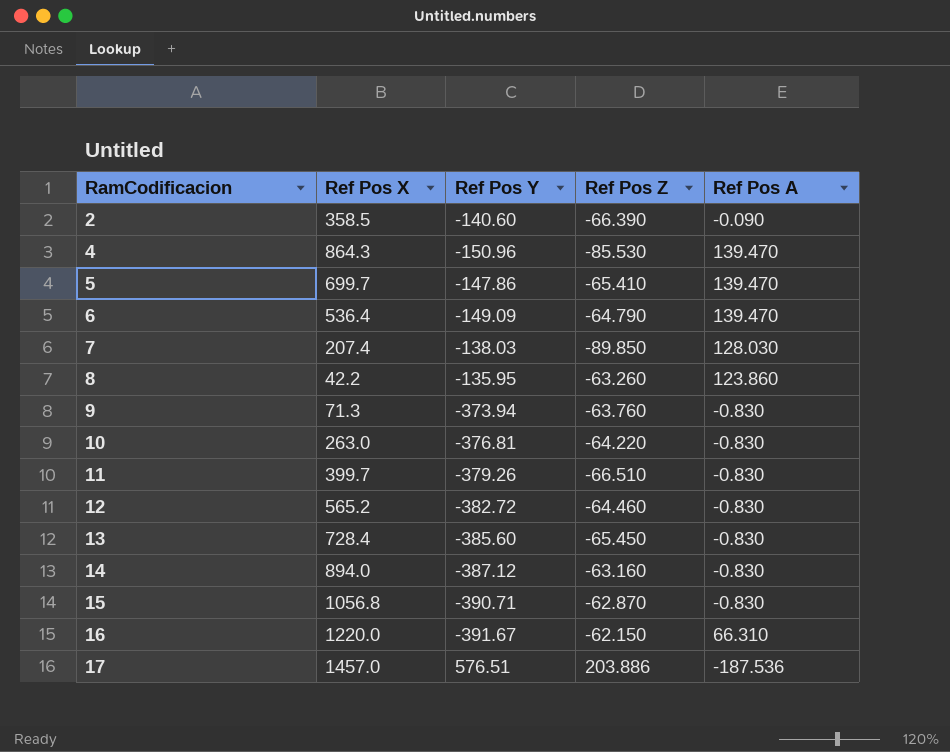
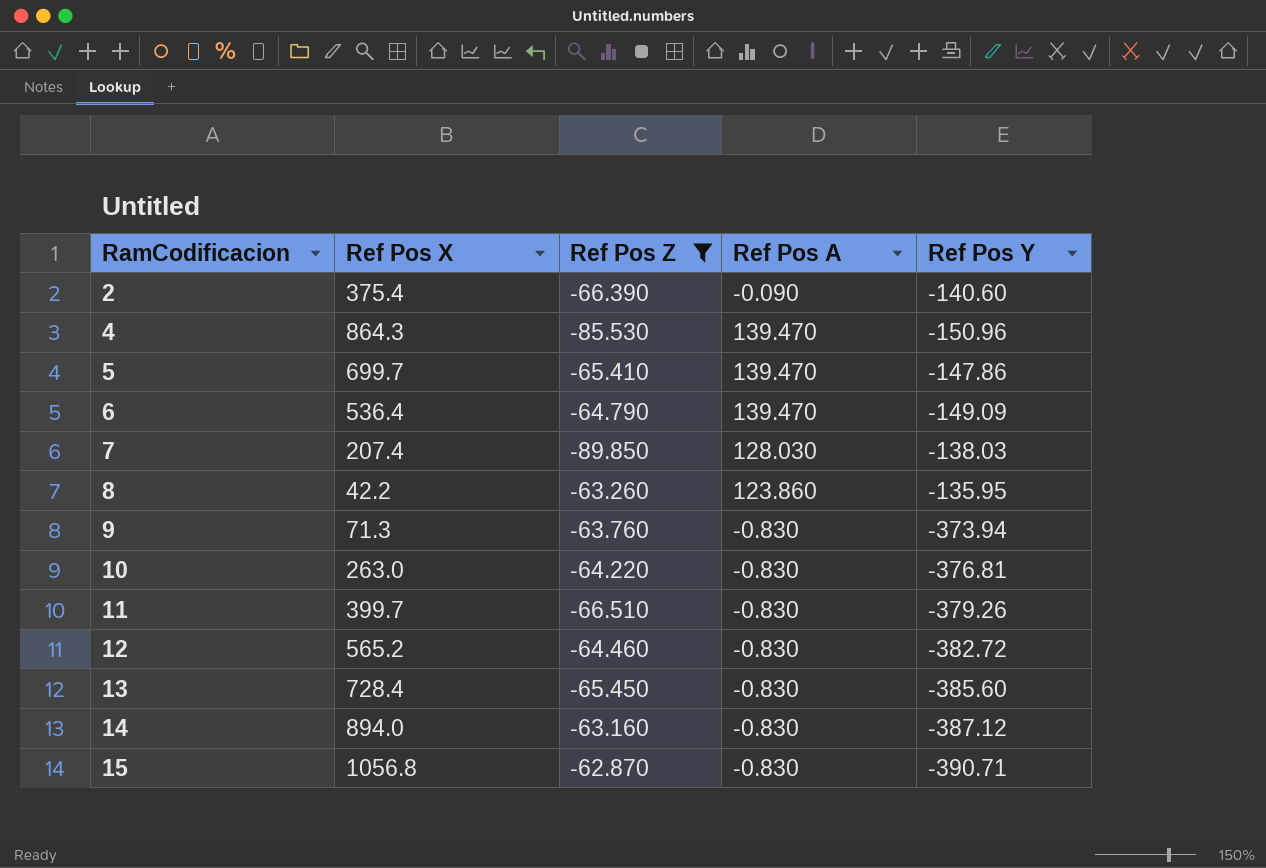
filter: none -> Ref Pos Z <= -62.870
column Ref Pos Y | position: 3 -> 5
2 | Ref Pos X: 358.5 -> 375.4

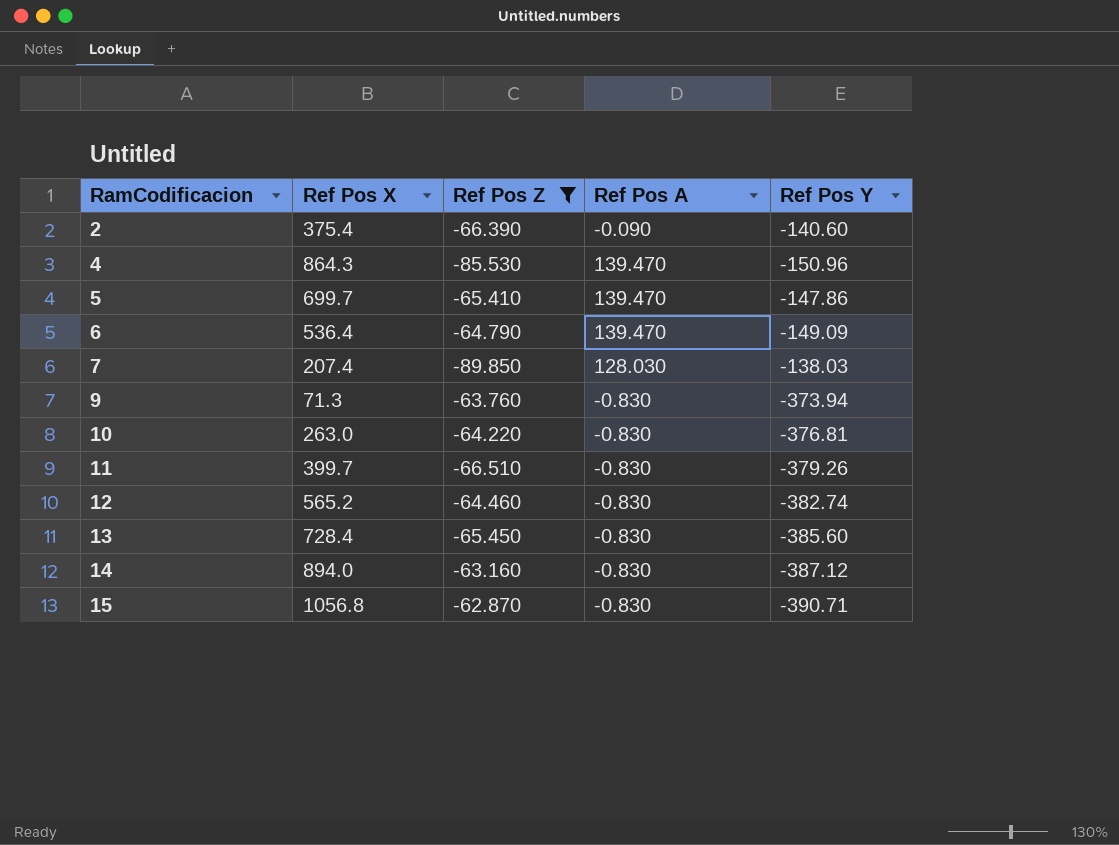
row 8: 42.2 | -63.260 | 123.860 | -135.95 -> none
12 | Ref Pos Y: -382.72 -> -382.74

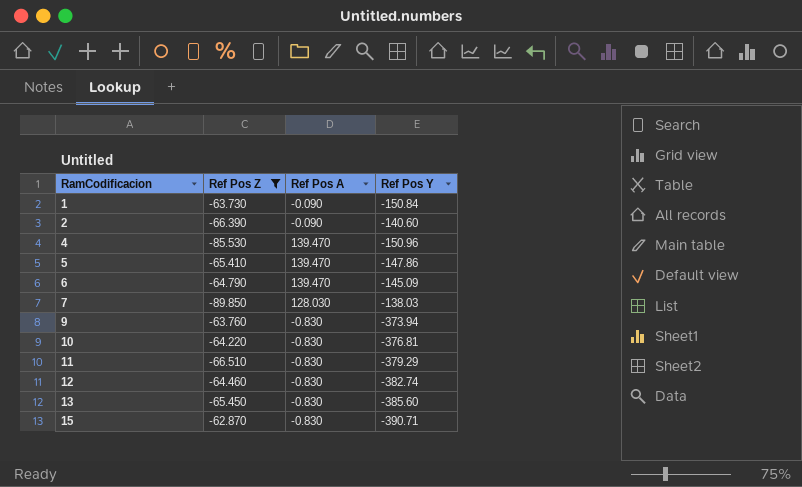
column Ref Pos X | position: 2 -> none
row 14: 894.0 | -63.160 | -0.830 | -387.12 -> none
row 1: none -> -63.730 | -0.090 | -150.84
6 | Ref Pos Y: -149.09 -> -145.09
11 | Ref Pos Y: -379.26 -> -379.29

